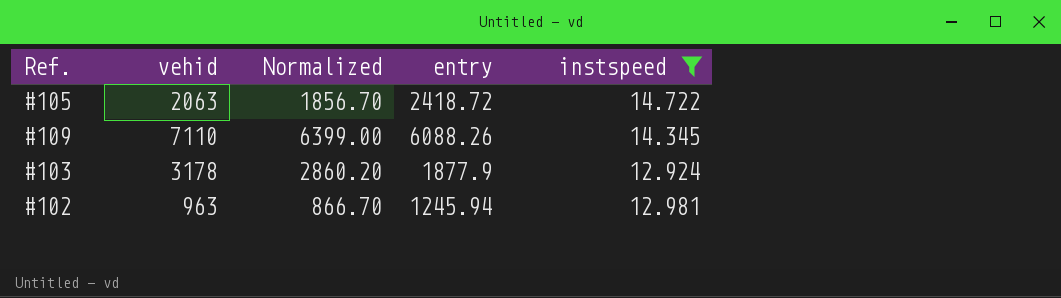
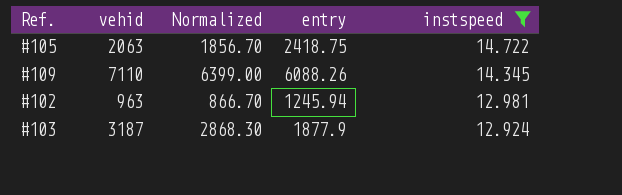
row order: none -> instspeed descending
#105 | entry: 2418.72 -> 2418.75
#103 | vehid: 3178 -> 3187
#103 | Normalized: 2860.20 -> 2868.30

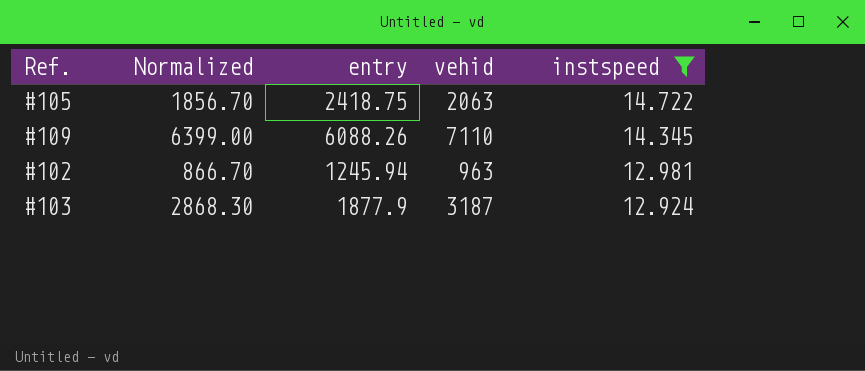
column vehid | position: 2 -> 4

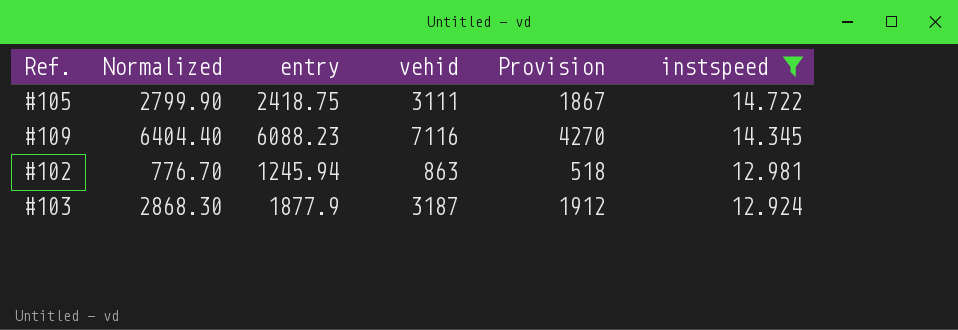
column Provision | formula: none -> [vehid] * 0.6
#105 | Normalized: 1856.70 -> 2799.90
#105 | vehid: 2063 -> 3111
#109 | Normalized: 6399.00 -> 6404.40
#109 | entry: 6088.26 -> 6088.23
#109 | vehid: 7110 -> 7116
#102 | Normalized: 866.70 -> 776.70
#102 | vehid: 963 -> 863

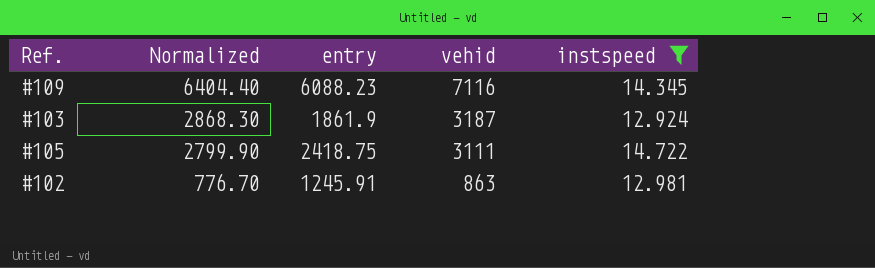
row order: instspeed descending -> Normalized descending
column Provision | formula: [vehid] * 0.6 -> none
#103 | entry: 1877.9 -> 1861.9
#102 | entry: 1245.94 -> 1245.91

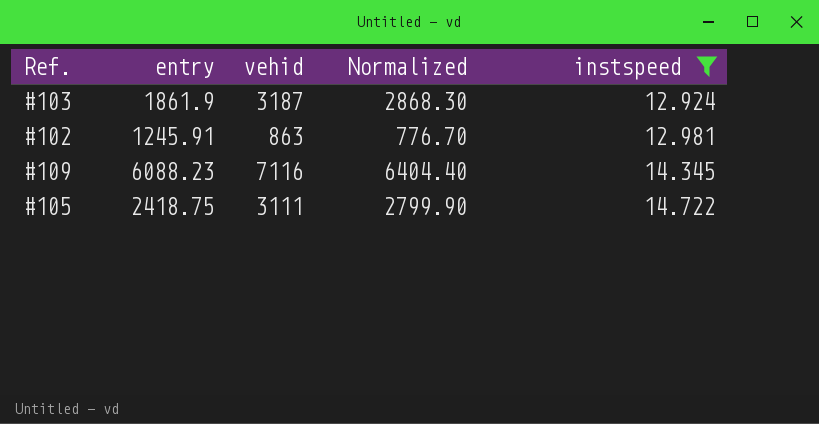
row order: Normalized descending -> instspeed ascending
column Normalized | position: 2 -> 4

